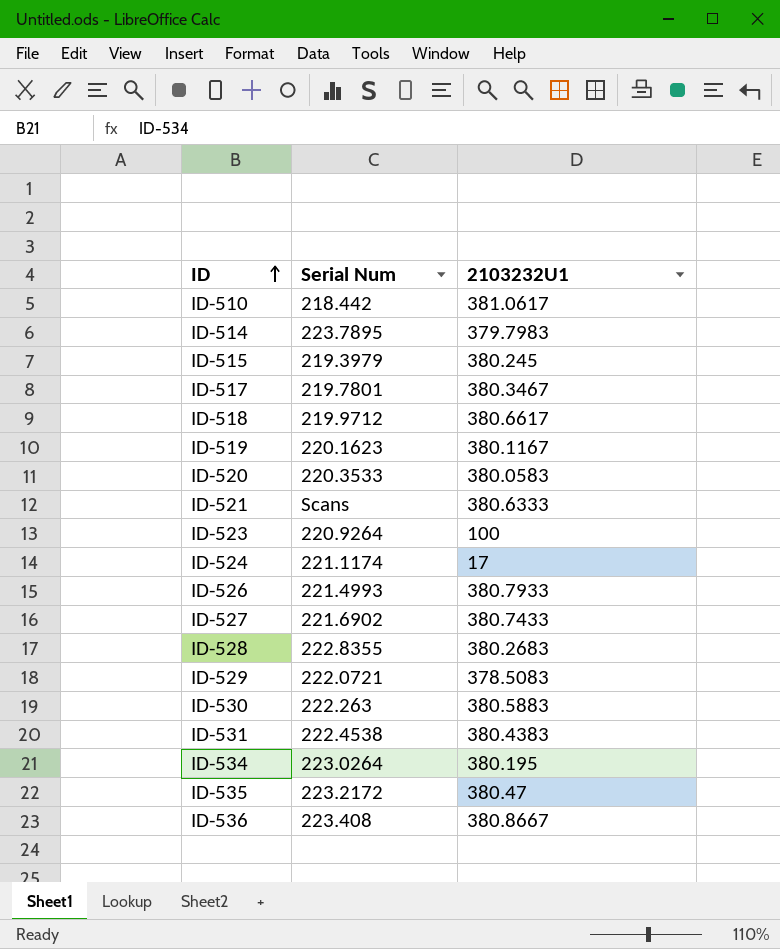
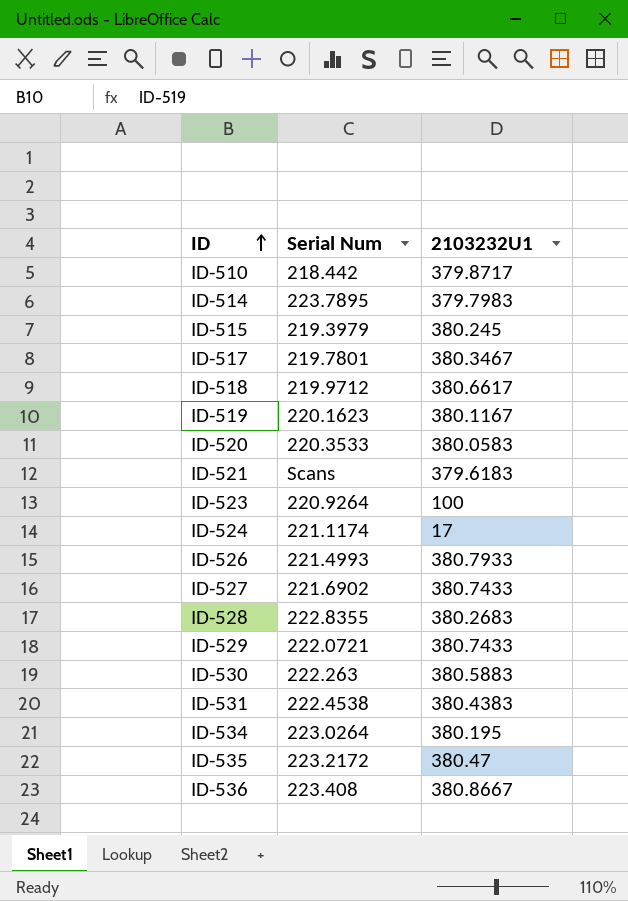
ID-510 | 2103232U1: 381.0617 -> 379.8717
ID-521 | 2103232U1: 380.6333 -> 379.6183
ID-529 | 2103232U1: 378.5083 -> 380.7433

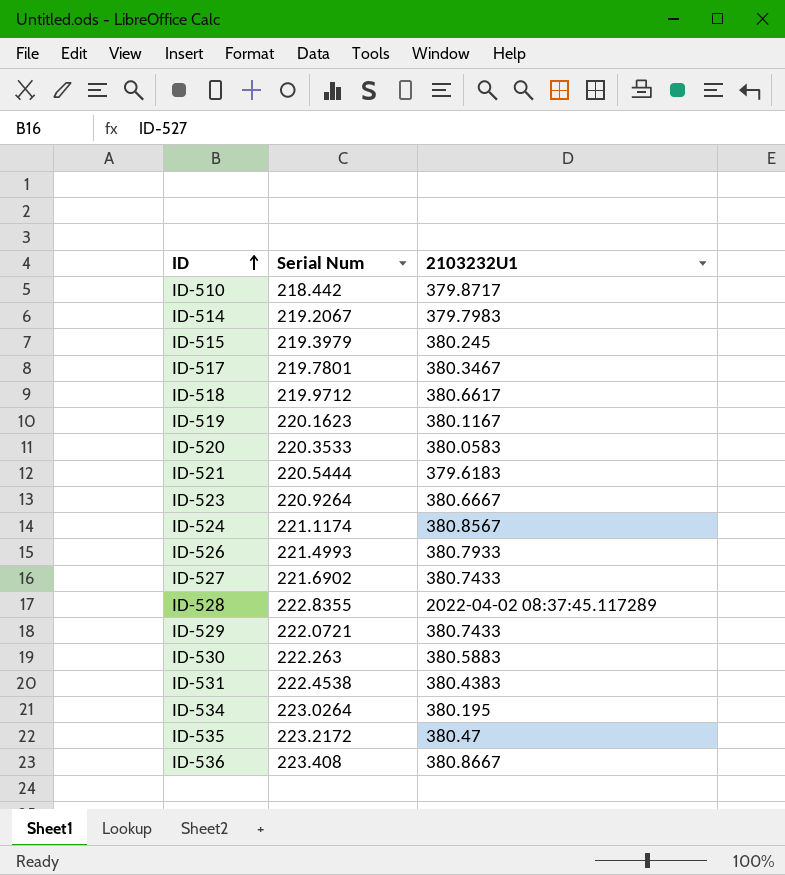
ID-514 | Serial Num: 223.7895 -> 219.2067
ID-521 | Serial Num: Scans -> 220.5444
ID-523 | 2103232U1: 100 -> 380.6667
ID-524 | 2103232U1: 17 -> 380.8567
ID-528 | 2103232U1: 380.2683 -> 2022-04-02 08:37:45.117289

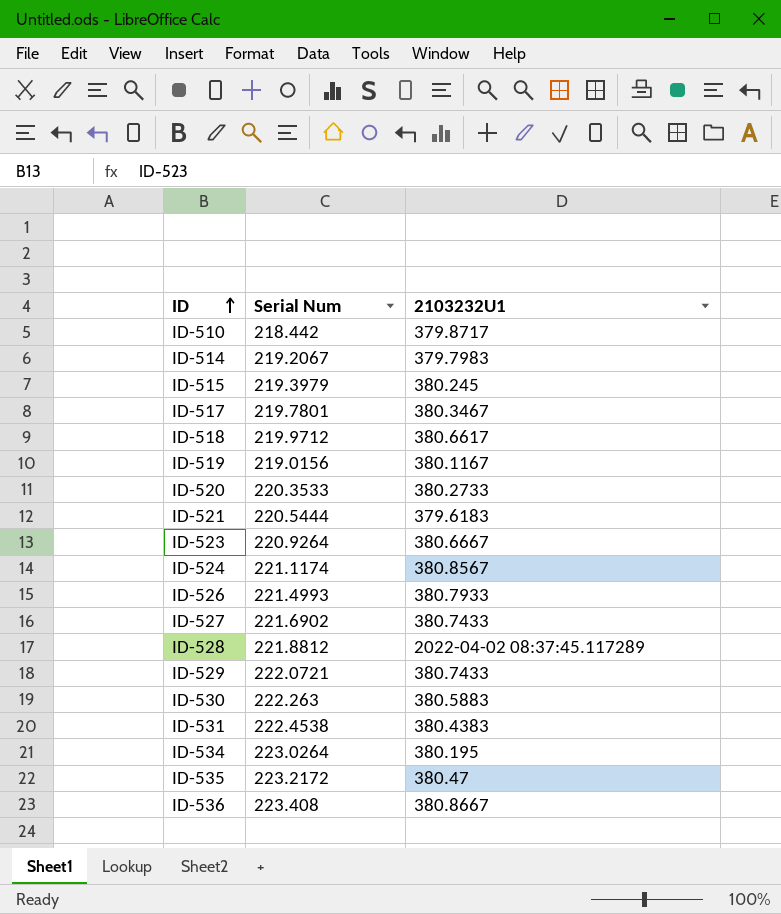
ID-519 | Serial Num: 220.1623 -> 219.0156
ID-520 | 2103232U1: 380.0583 -> 380.2733
ID-528 | Serial Num: 222.8355 -> 221.8812

